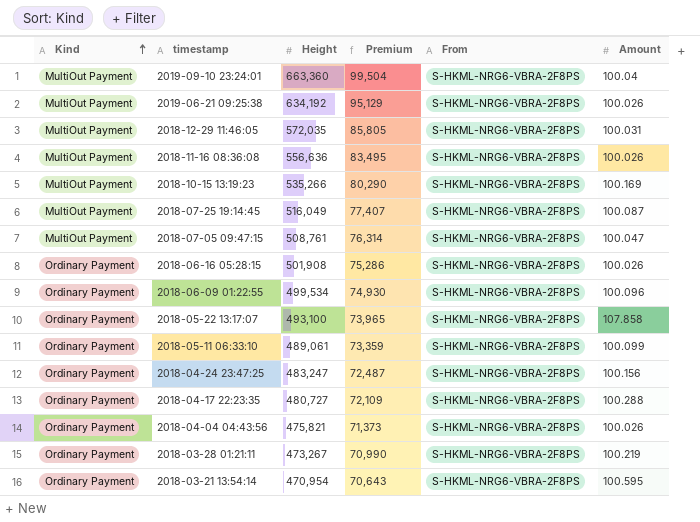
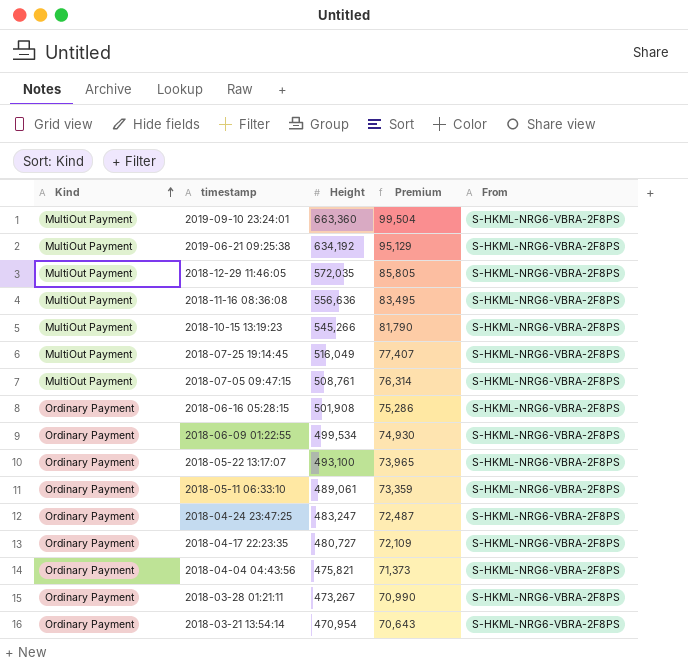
column Amount | position: 6 -> none
2018-10-15 13:19:23 | Height: 535,266 -> 545,266
2018-10-15 13:19:23 | Premium: 80,290 -> 81,790

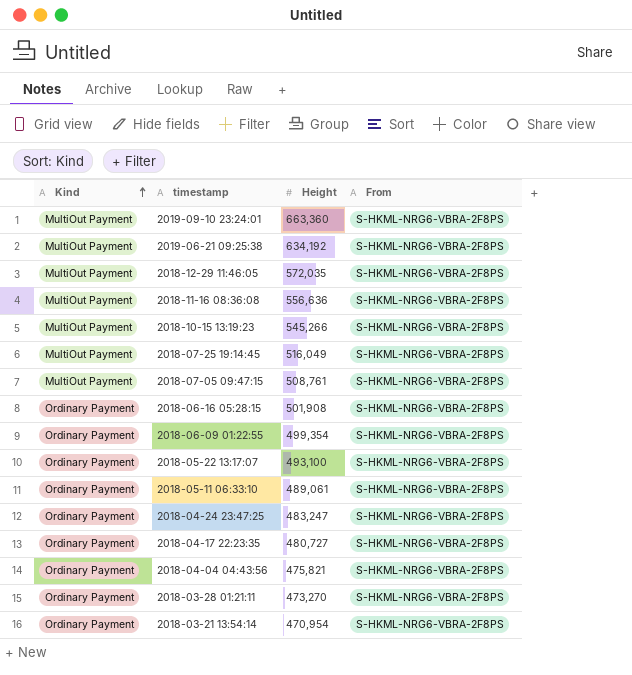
column Premium | formula: [Height] * 0.15 -> none
2018-06-09 01:22:55 | Height: 499,534 -> 499,354
2018-03-28 01:21:11 | Height: 473,267 -> 473,270

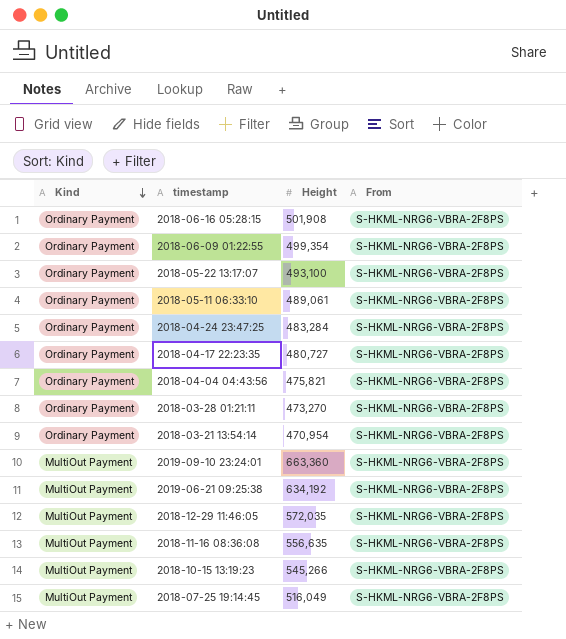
row order: Kind ascending -> Kind descending
row 2018-07-05 09:47:15: MultiOut Payment | 508,761 | S-HKML-NRG6-VBRA-2F8PS -> none
2018-04-24 23:47:25 | Height: 483,247 -> 483,284
2018-11-16 08:36:08 | Height: 556,636 -> 556,635

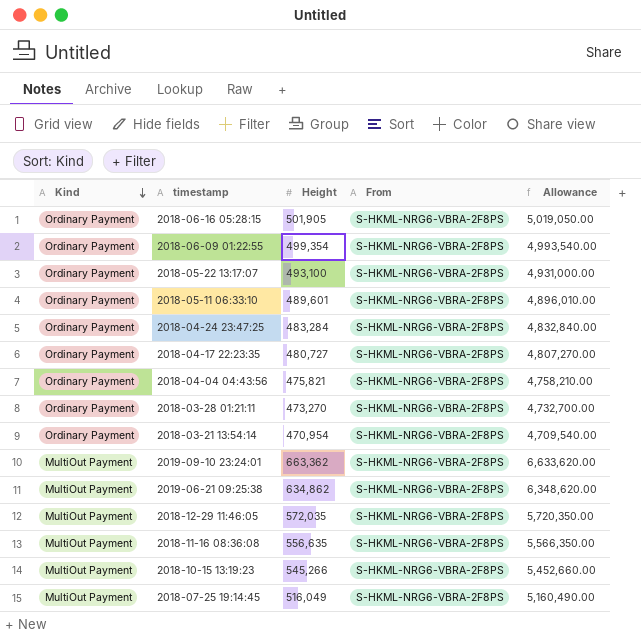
column Allowance | formula: none -> [Height] * 10
2018-06-16 05:28:15 | Height: 501,908 -> 501,905
2018-05-11 06:33:10 | Height: 489,061 -> 489,601
2019-09-10 23:24:01 | Height: 663,360 -> 663,362
2019-06-21 09:25:38 | Height: 634,192 -> 634,862

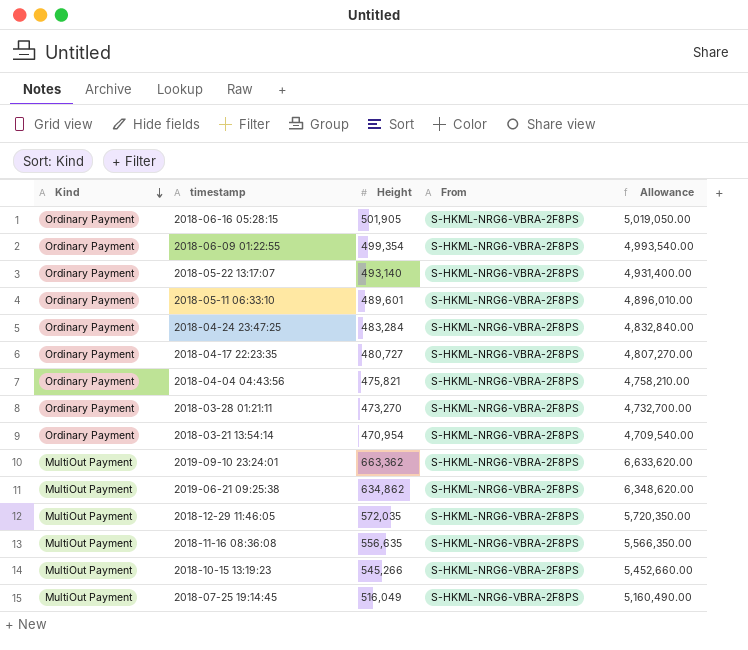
2018-05-22 13:17:07 | Height: 493,100 -> 493,140
2018-05-22 13:17:07 | Allowance: 4,931,000.00 -> 4,931,400.00

